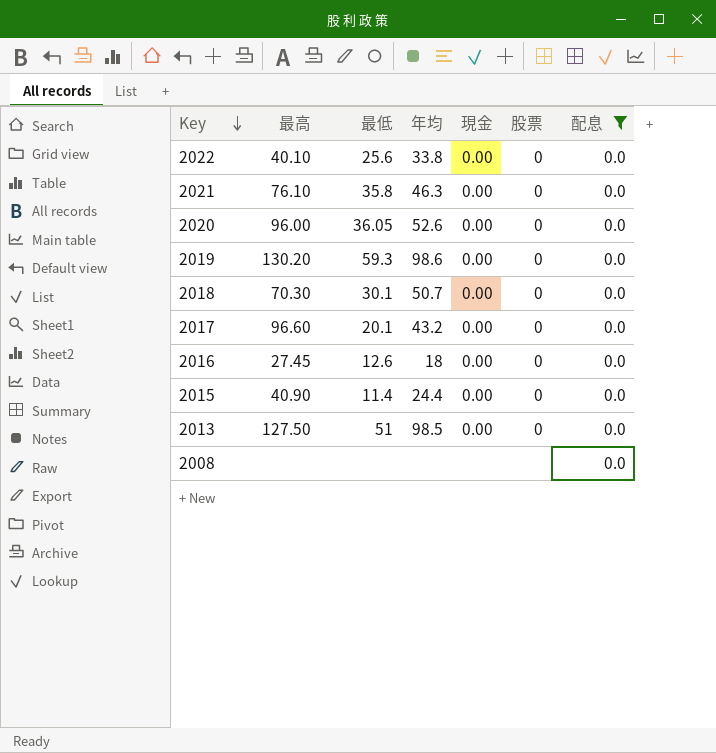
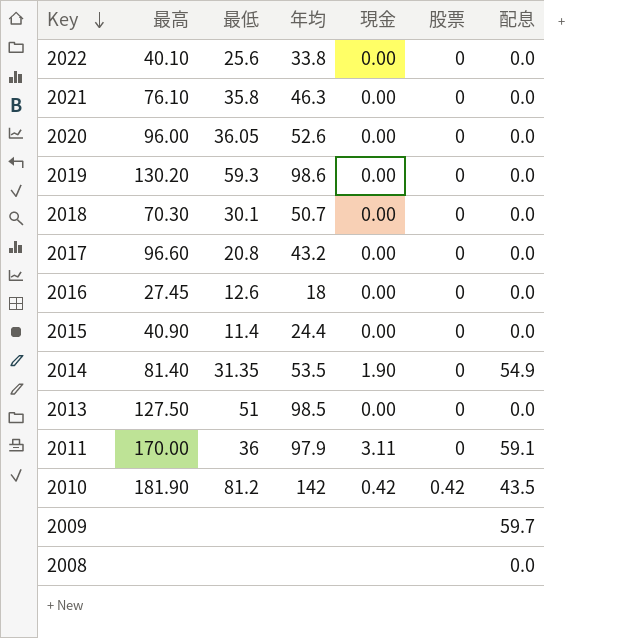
filter: 配息 = 0.0 -> none
2017 | 最低: 20.1 -> 20.8

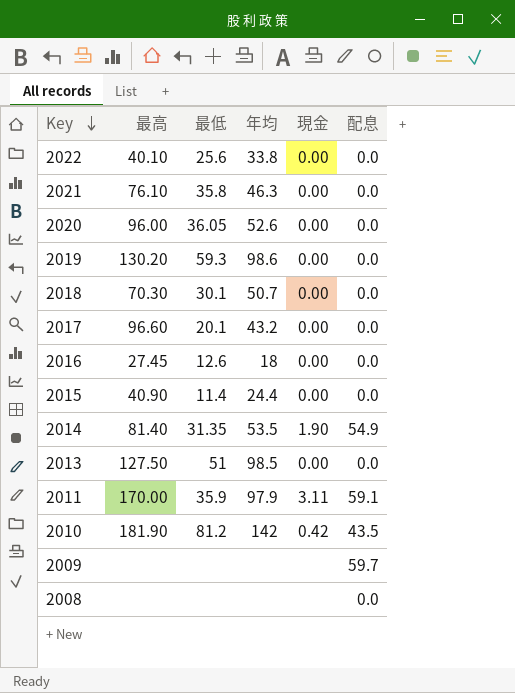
column 股票 | position: 6 -> none
2017 | 最低: 20.8 -> 20.1
2011 | 最低: 36 -> 35.9

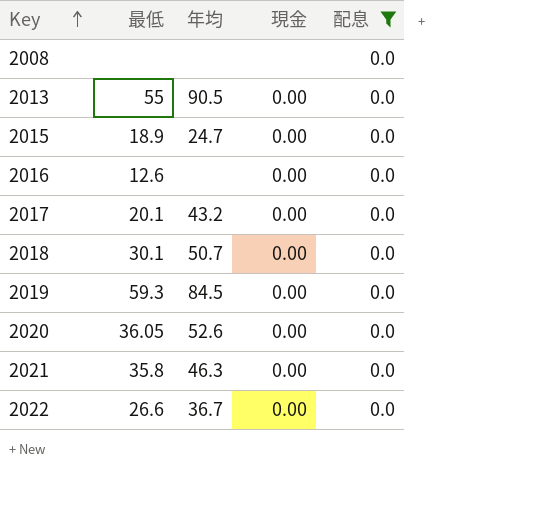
filter: none -> 配息 = 0.0
row order: Key descending -> Key ascending
column 最高 | position: 2 -> none
2013 | 最低: 51 -> 55
2013 | 年均: 98.5 -> 90.5
2015 | 最低: 11.4 -> 18.9
2015 | 年均: 24.4 -> 24.7
2016 | 年均: 18 -> none
2019 | 年均: 98.6 -> 84.5
2022 | 最低: 25.6 -> 26.6
2022 | 年均: 33.8 -> 36.7

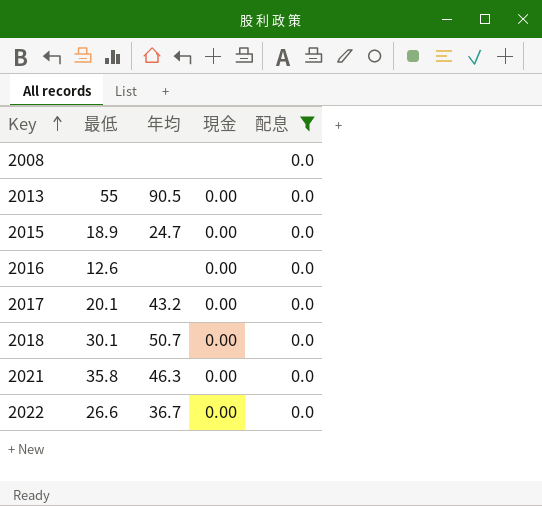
row 2019: 59.3 | 84.5 | 0.00 | 0.0 -> none
row 2020: 36.05 | 52.6 | 0.00 | 0.0 -> none

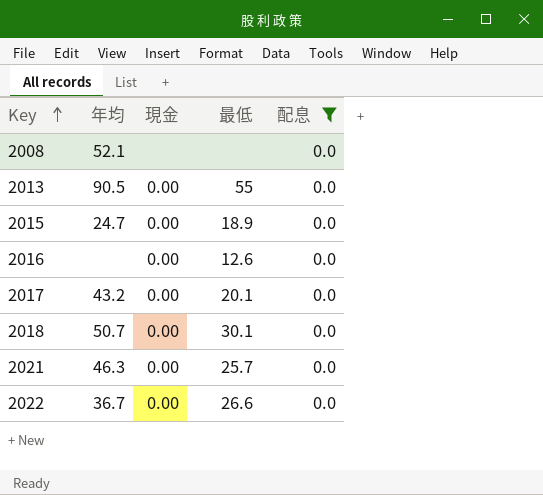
column 最低 | position: 2 -> 4
2008 | 年均: none -> 52.1
2021 | 最低: 35.8 -> 25.7

